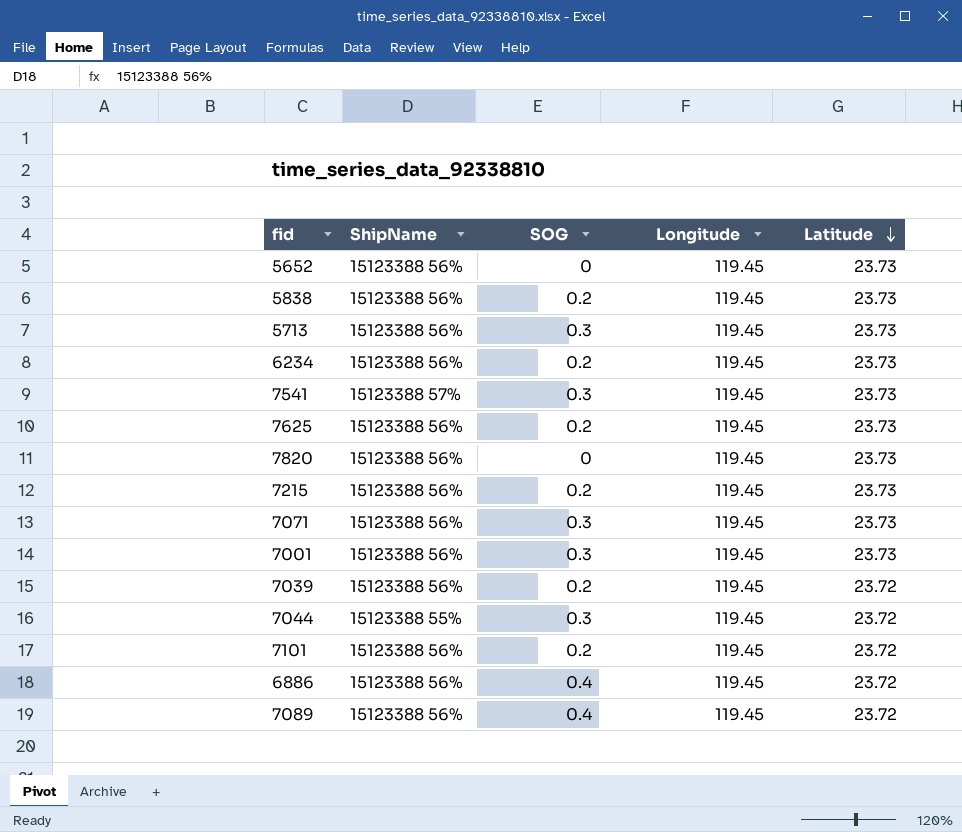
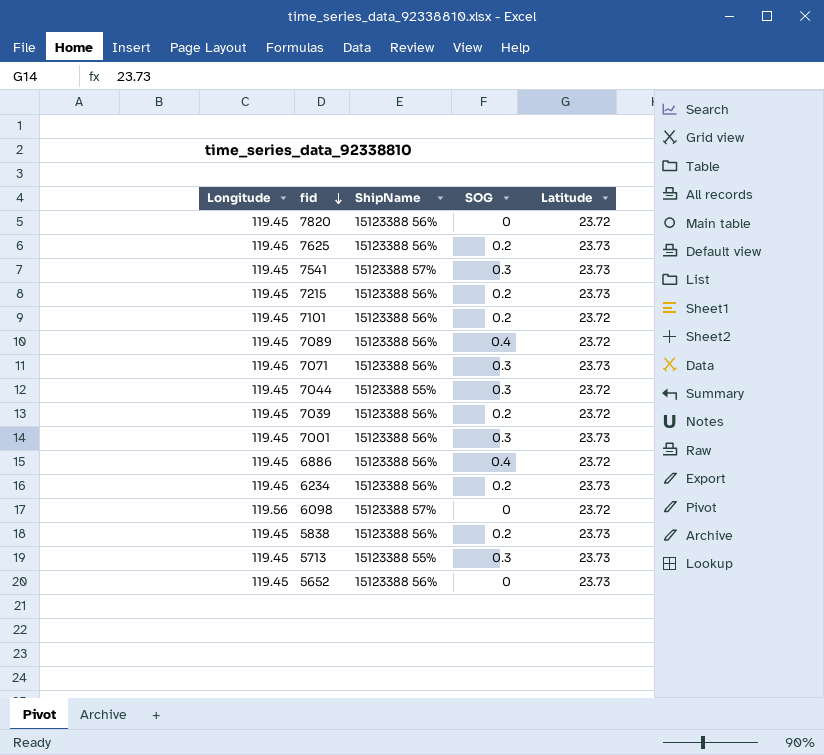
row order: Latitude descending -> fid descending
column Longitude | position: 4 -> 1
7820 | Latitude: 23.73 -> 23.72
row 6098: none -> 119.56 | 15123388 57% | 0 | 23.72
5713 | ShipName: 15123388 56% -> 15123388 55%

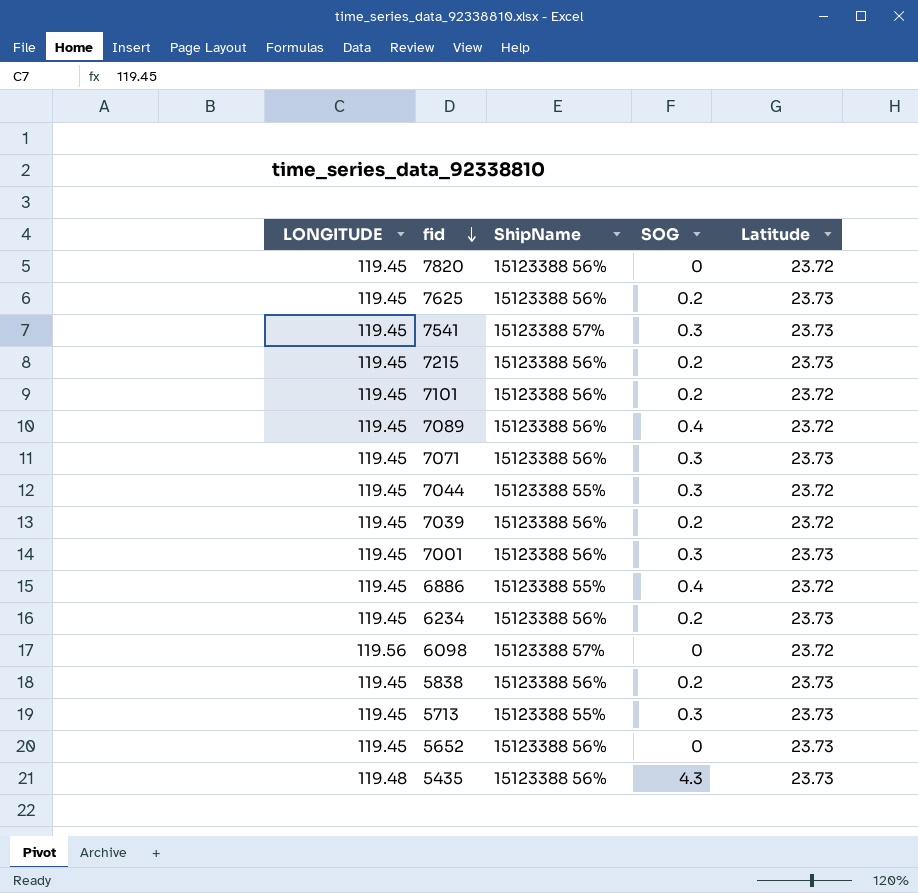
column name: Longitude -> LONGITUDE
6886 | ShipName: 15123388 56% -> 15123388 55%
row 5435: none -> 119.48 | 15123388 56% | 4.3 | 23.73

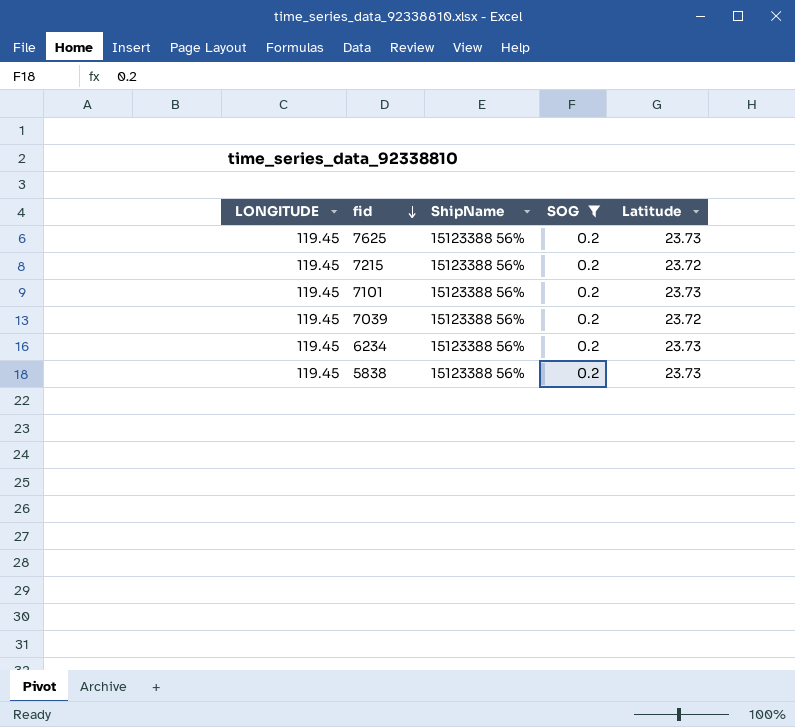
filter: none -> SOG = 0.2
7215 | Latitude: 23.73 -> 23.72
7101 | Latitude: 23.72 -> 23.73

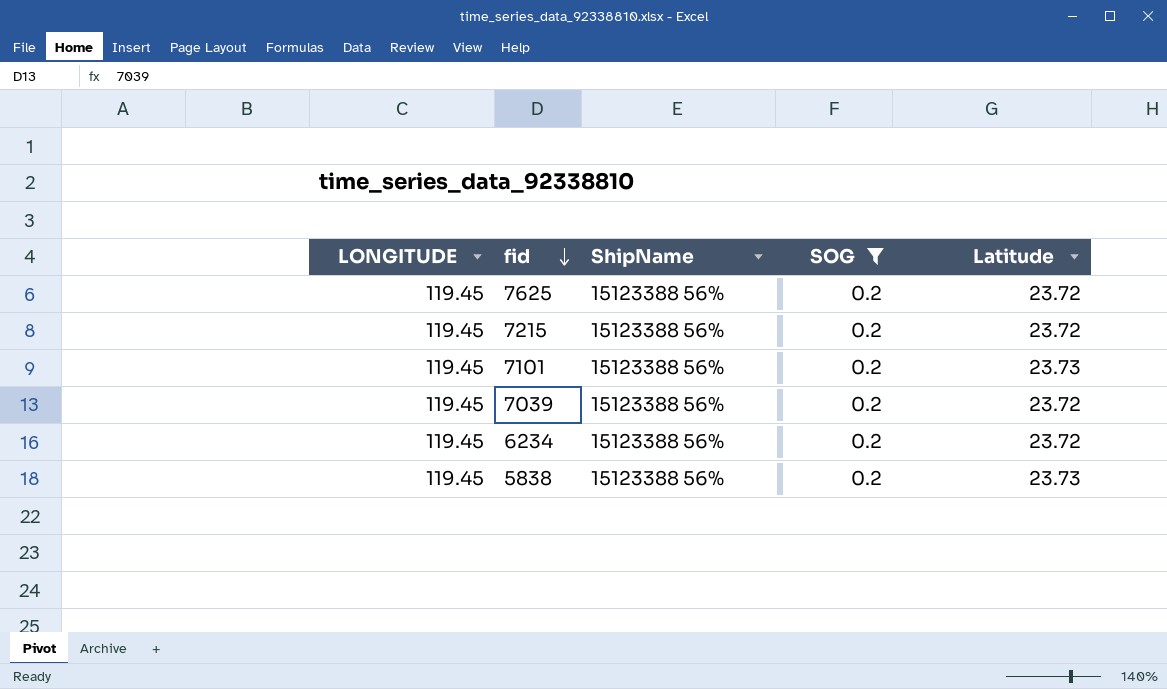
7625 | Latitude: 23.73 -> 23.72
6234 | Latitude: 23.73 -> 23.72

